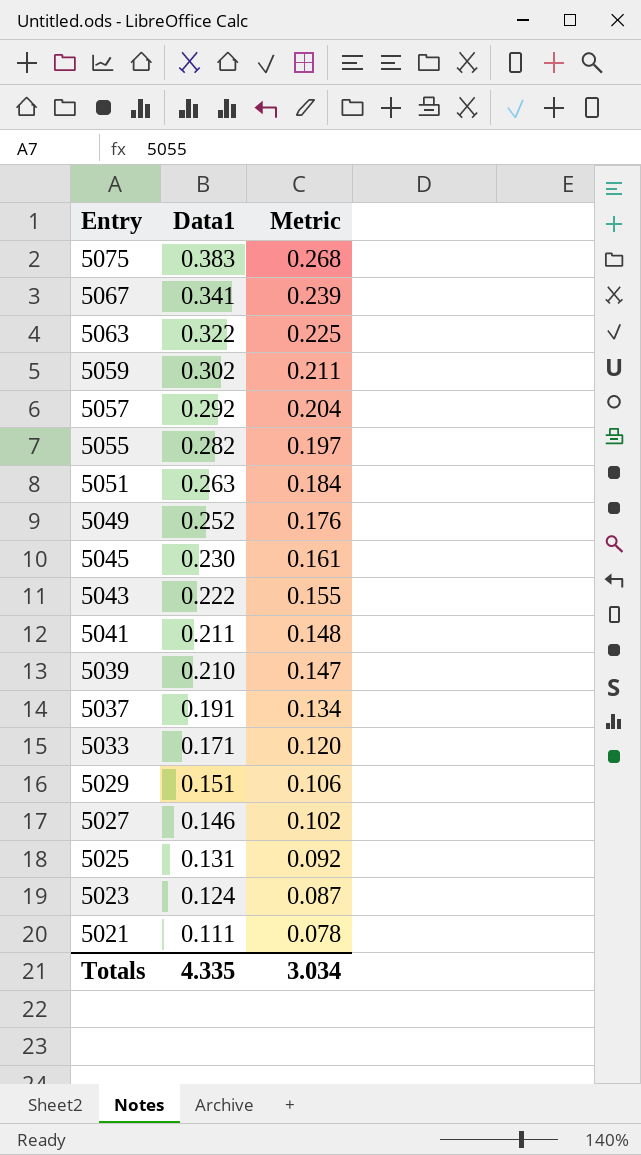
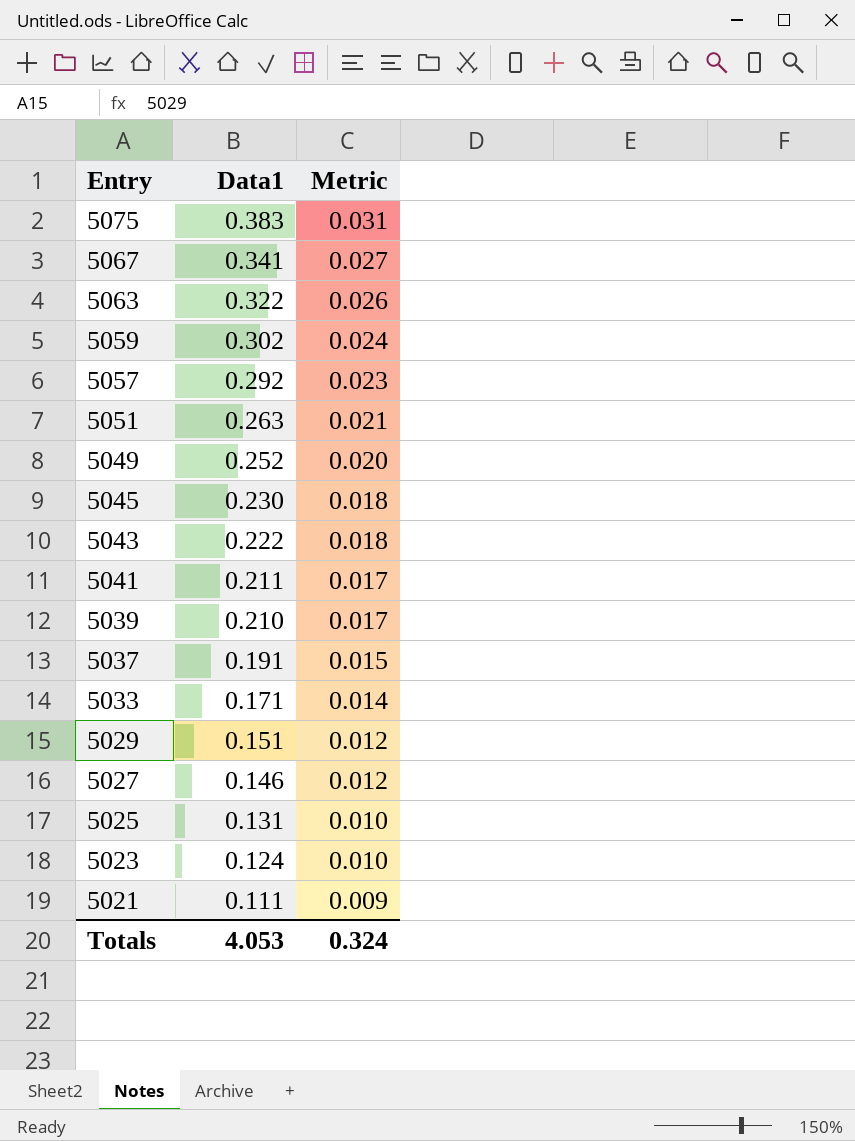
column Metric | formula: [Data1] * 0.7 -> [Data1] * 0.08
row 5055: 0.282 | 0.197 -> none
Totals | Data1: 4.335 -> 4.053
Totals | Metric: 3.034 -> 0.324

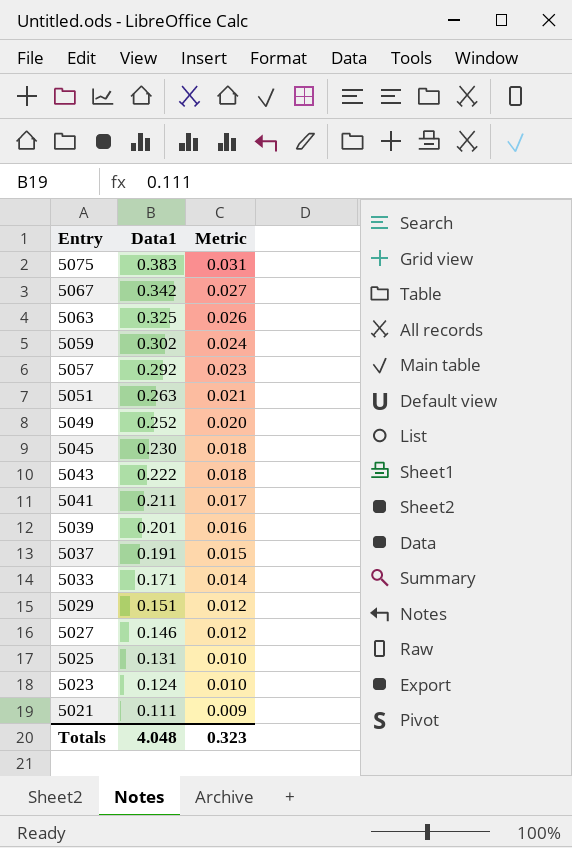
5067 | Data1: 0.341 -> 0.342
5063 | Data1: 0.322 -> 0.325
5039 | Data1: 0.210 -> 0.201
5039 | Metric: 0.017 -> 0.016
Totals | Data1: 4.053 -> 4.048
Totals | Metric: 0.324 -> 0.323

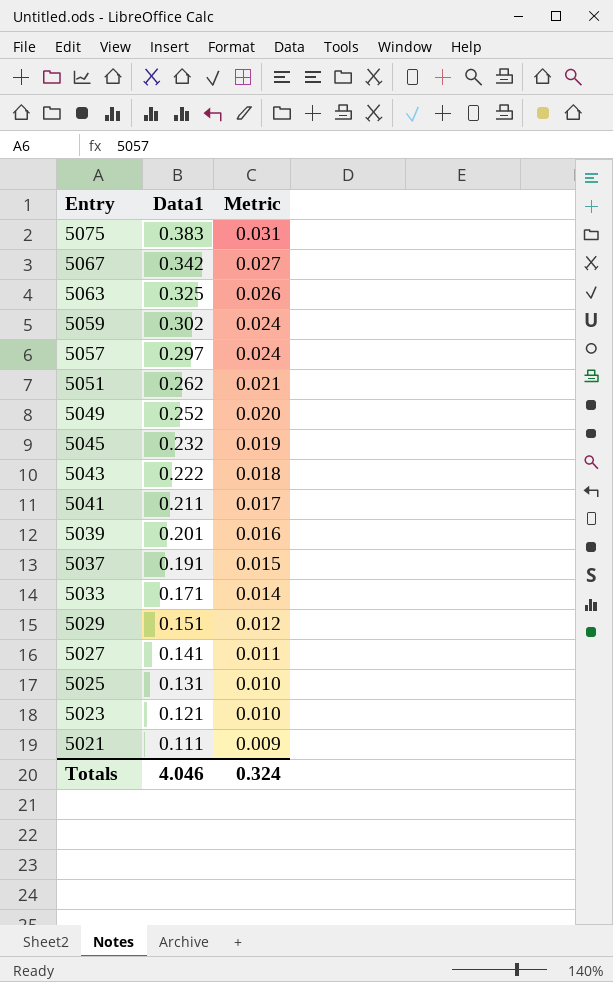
5057 | Data1: 0.292 -> 0.297
5057 | Metric: 0.023 -> 0.024
5051 | Data1: 0.263 -> 0.262
5045 | Data1: 0.230 -> 0.232
5045 | Metric: 0.018 -> 0.019
5027 | Data1: 0.146 -> 0.141
5027 | Metric: 0.012 -> 0.011
5023 | Data1: 0.124 -> 0.121
Totals | Data1: 4.048 -> 4.046
Totals | Metric: 0.323 -> 0.324

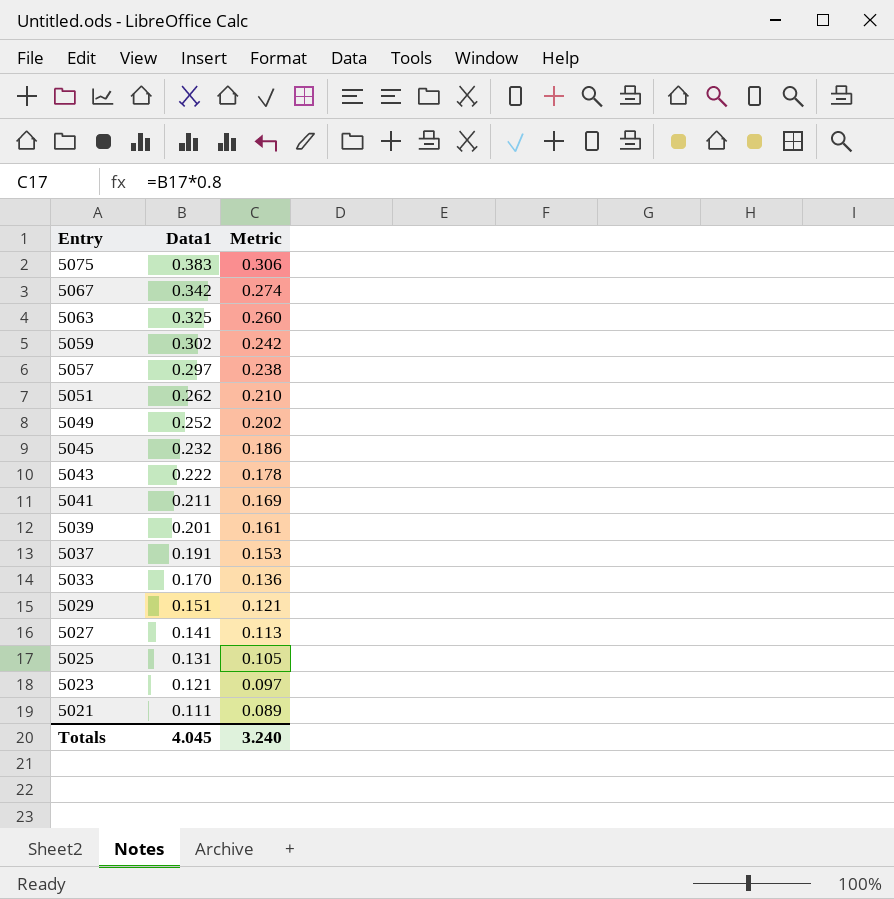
column Metric | formula: [Data1] * 0.08 -> [Data1] * 0.8
5033 | Data1: 0.171 -> 0.170
Totals | Data1: 4.046 -> 4.045
Totals | Metric: 0.324 -> 3.240

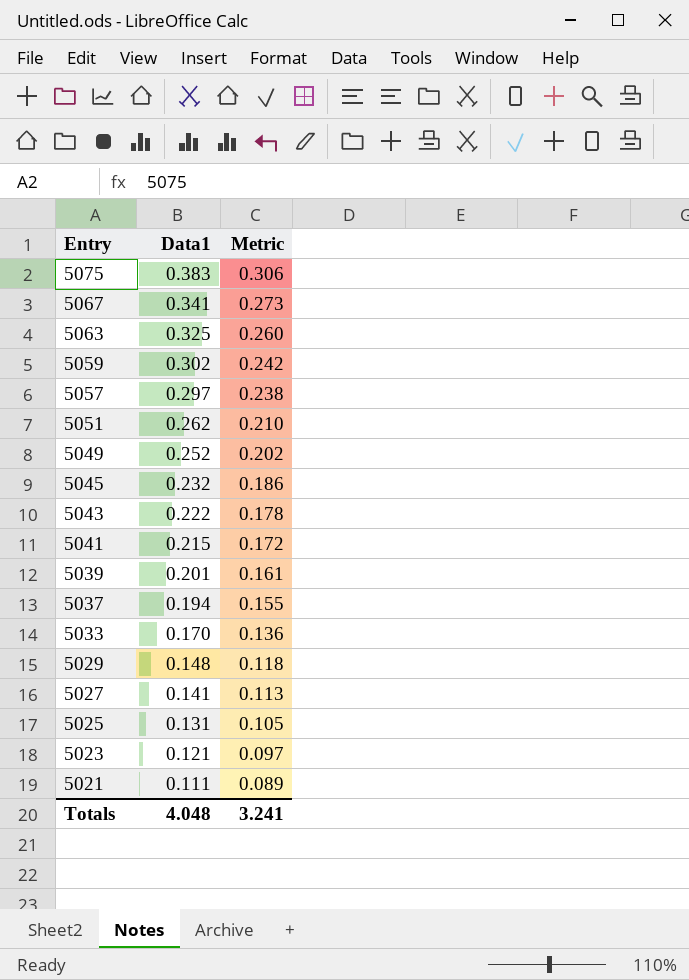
5067 | Data1: 0.342 -> 0.341
5067 | Metric: 0.274 -> 0.273
5041 | Data1: 0.211 -> 0.215
5041 | Metric: 0.169 -> 0.172
5037 | Data1: 0.191 -> 0.194
5037 | Metric: 0.153 -> 0.155
5029 | Data1: 0.151 -> 0.148
5029 | Metric: 0.121 -> 0.118
Totals | Data1: 4.045 -> 4.048
Totals | Metric: 3.240 -> 3.241

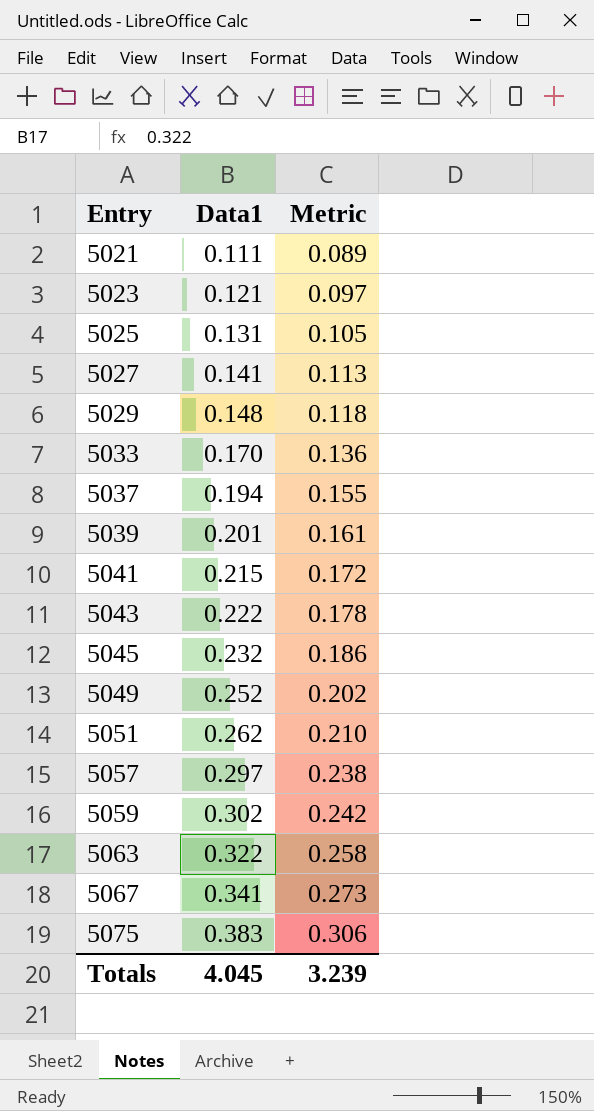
row order: Entry descending -> Entry ascending
5063 | Data1: 0.325 -> 0.322
5063 | Metric: 0.260 -> 0.258
Totals | Data1: 4.048 -> 4.045
Totals | Metric: 3.241 -> 3.239

